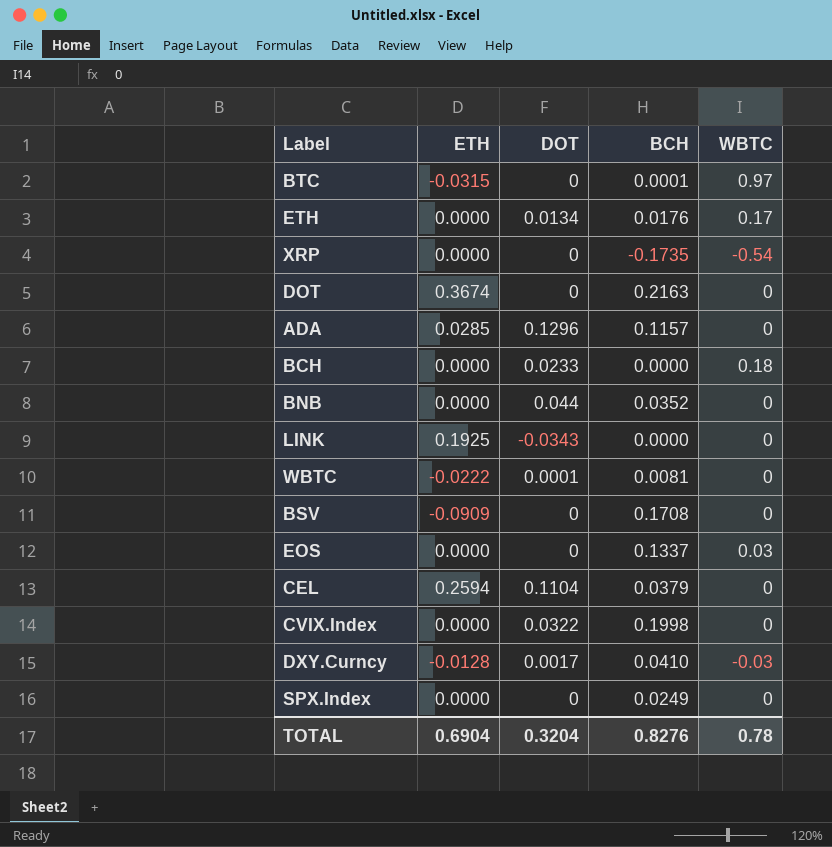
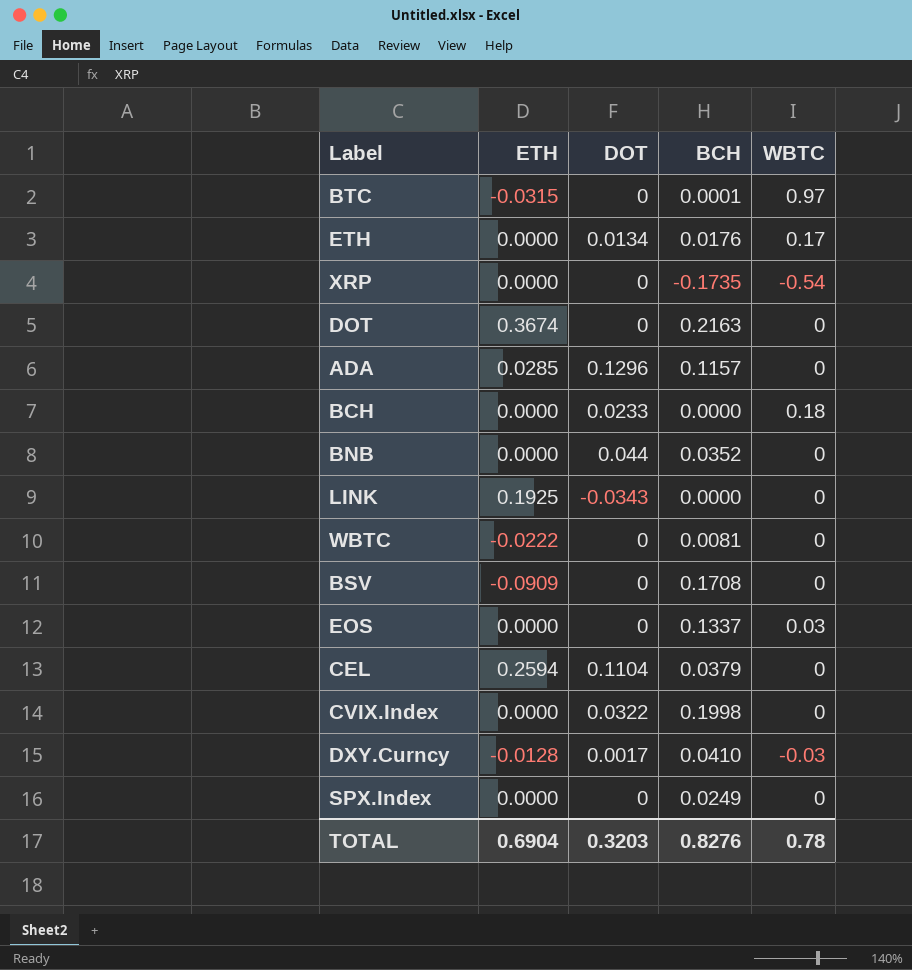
WBTC | DOT: 0.0001 -> 0
TOTAL | DOT: 0.3204 -> 0.3203

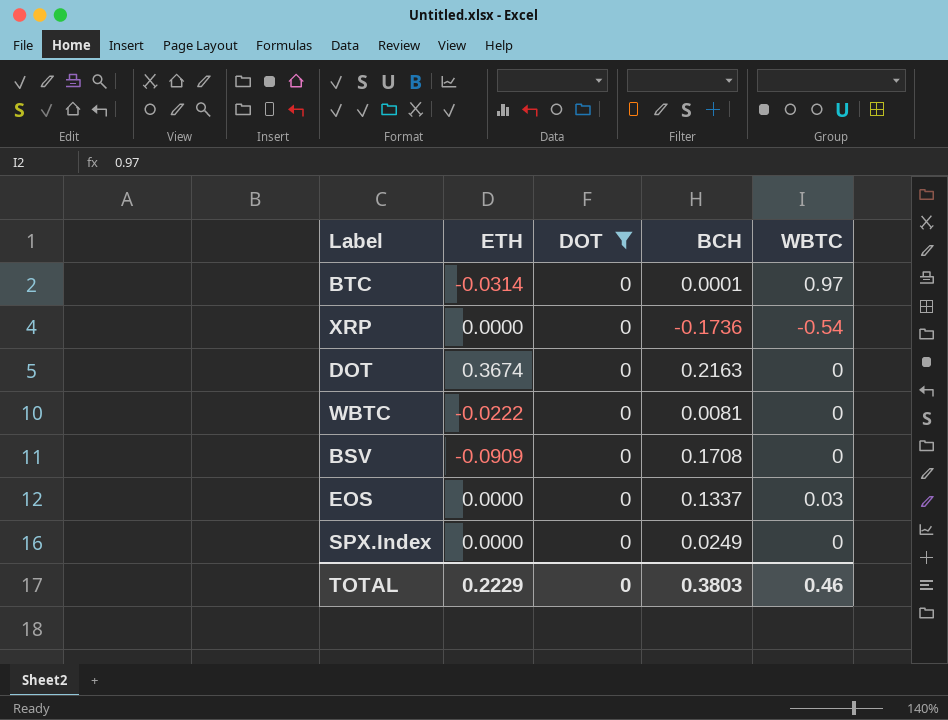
filter: none -> DOT = 0
BTC | ETH: -0.0315 -> -0.0314
XRP | BCH: -0.1735 -> -0.1736
TOTAL | ETH: 0.6904 -> 0.2229
TOTAL | DOT: 0.3203 -> 0
TOTAL | BCH: 0.8276 -> 0.3803
TOTAL | WBTC: 0.78 -> 0.46

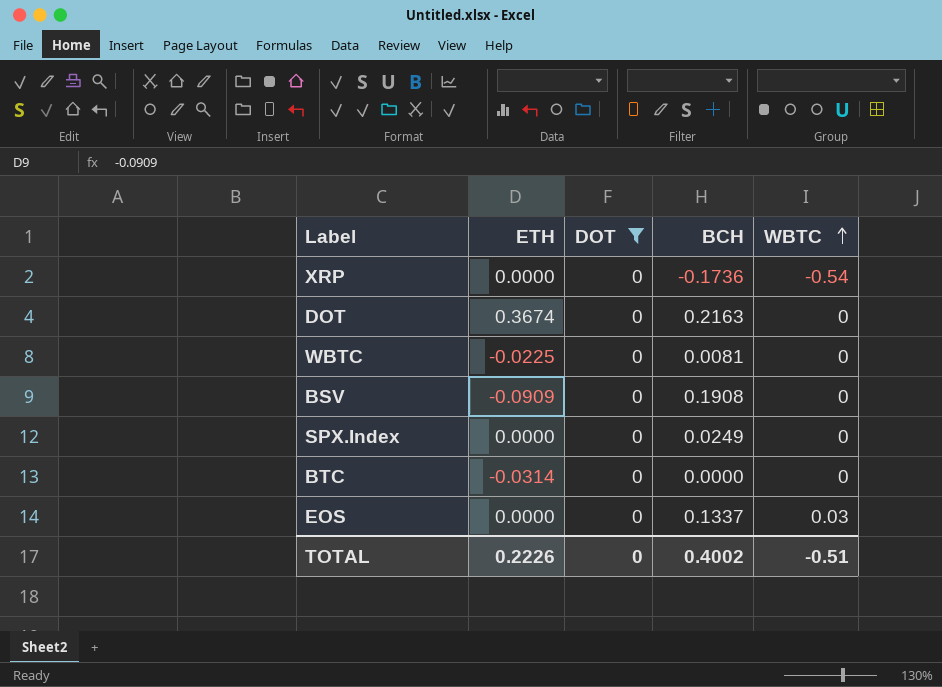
row order: none -> WBTC ascending
WBTC | ETH: -0.0222 -> -0.0225
BSV | BCH: 0.1708 -> 0.1908
BTC | BCH: 0.0001 -> 0.0000
BTC | WBTC: 0.97 -> 0
TOTAL | ETH: 0.2229 -> 0.2226
TOTAL | BCH: 0.3803 -> 0.4002
TOTAL | WBTC: 0.46 -> -0.51

